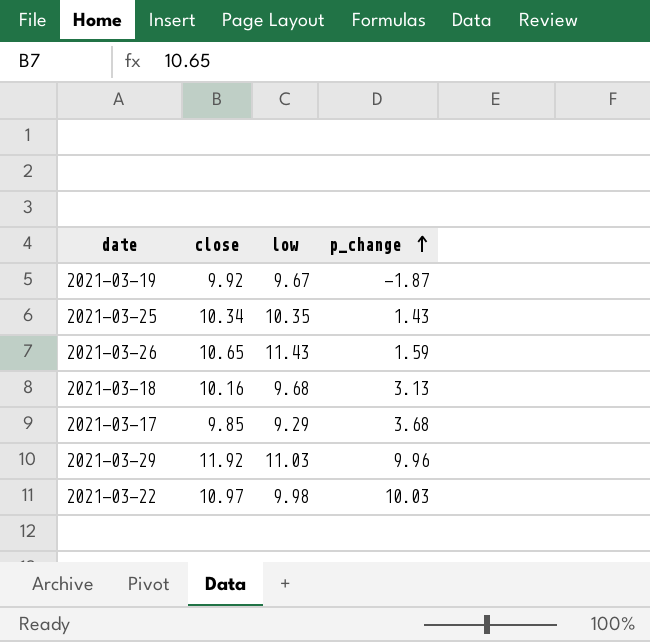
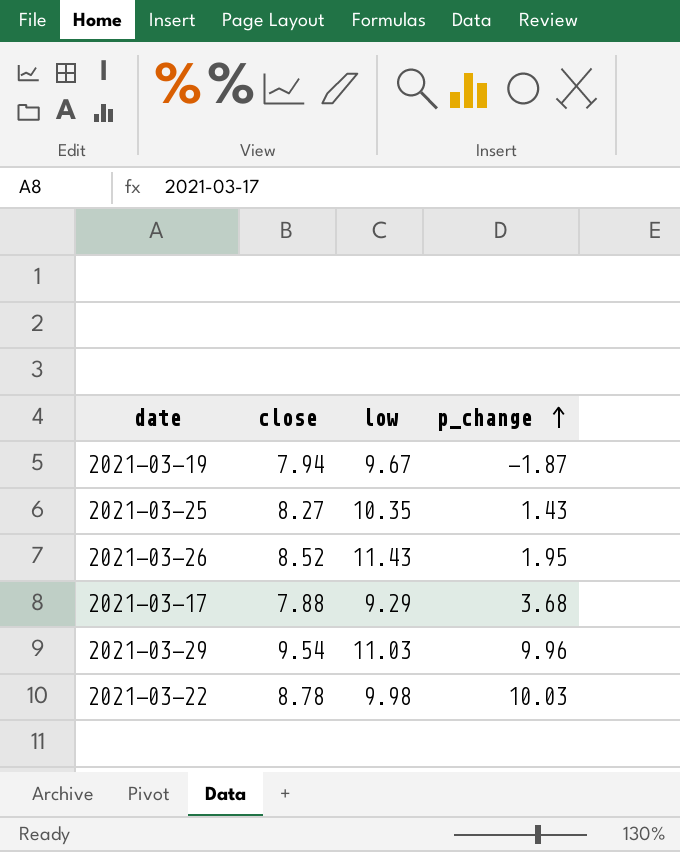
row 2021-03-18: 10.16 | 9.68 | 3.13 -> none
2021-03-19 | close: 9.92 -> 7.94
2021-03-25 | close: 10.34 -> 8.27
2021-03-26 | close: 10.65 -> 8.52
2021-03-26 | p_change: 1.59 -> 1.95
2021-03-17 | close: 9.85 -> 7.88
2021-03-29 | close: 11.92 -> 9.54
2021-03-22 | close: 10.97 -> 8.78

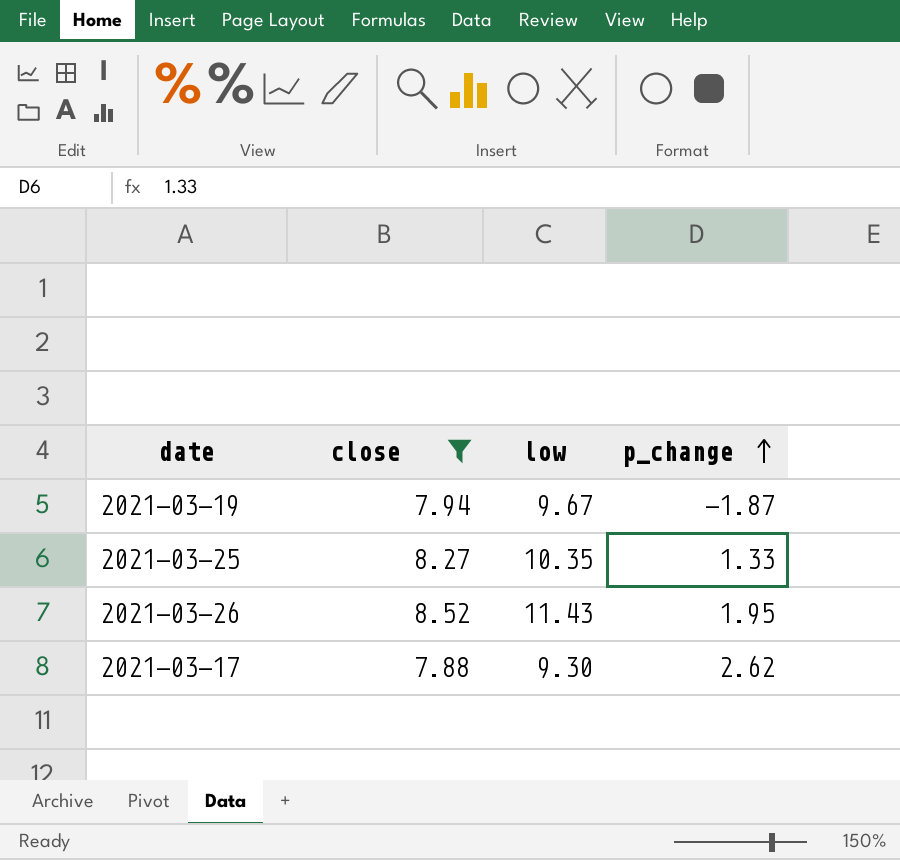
filter: none -> close <= 8.52
2021-03-25 | p_change: 1.43 -> 1.33
2021-03-17 | low: 9.29 -> 9.30
2021-03-17 | p_change: 3.68 -> 2.62

